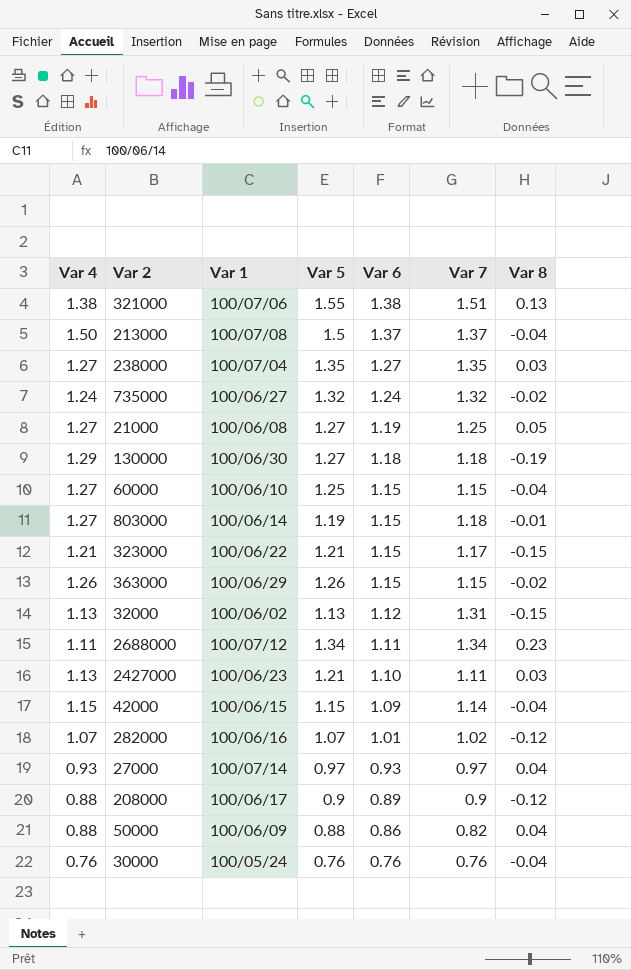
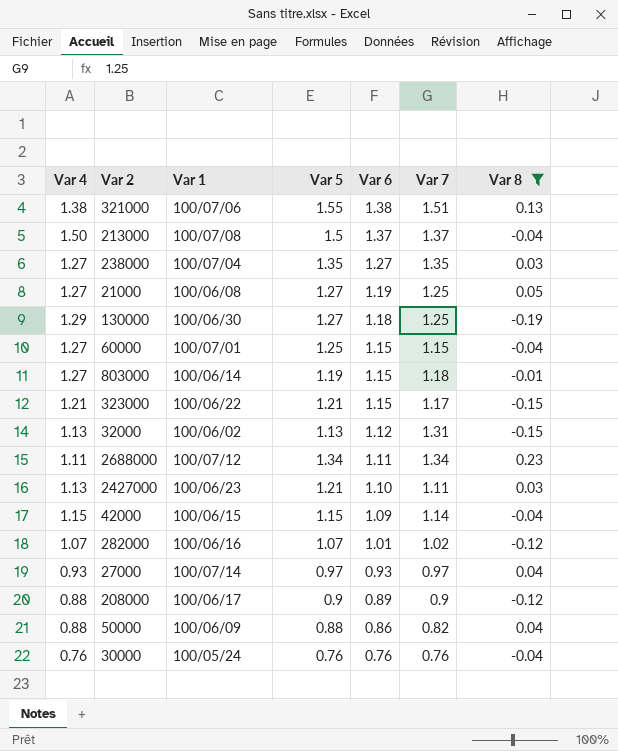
filter: none -> Var 8 != -0.02
130000 | Var 7: 1.18 -> 1.25
60000 | Var 1: 100/06/10 -> 100/07/01

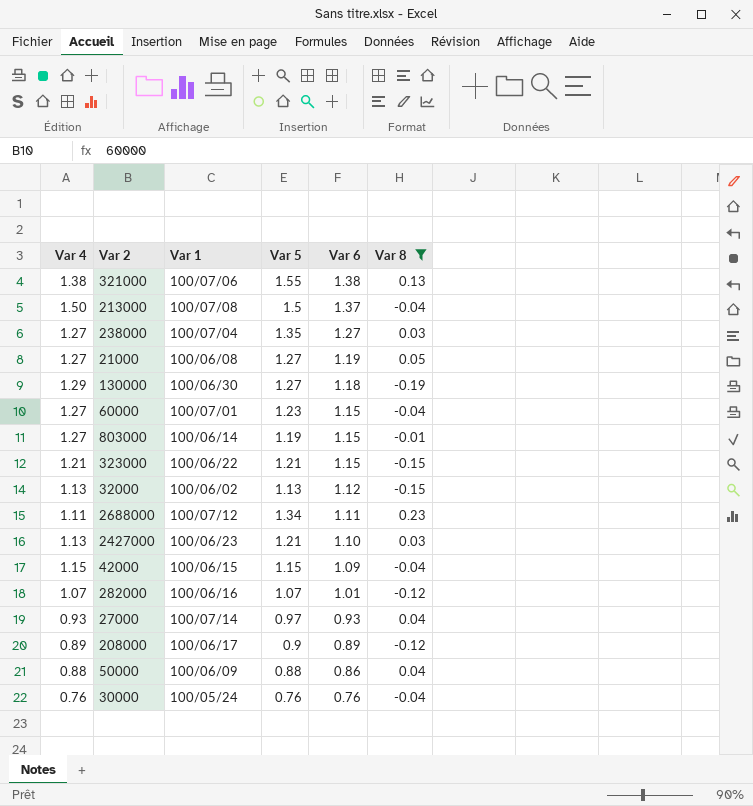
column Var 7 | position: 6 -> none
60000 | Var 5: 1.25 -> 1.23
208000 | Var 4: 0.88 -> 0.89

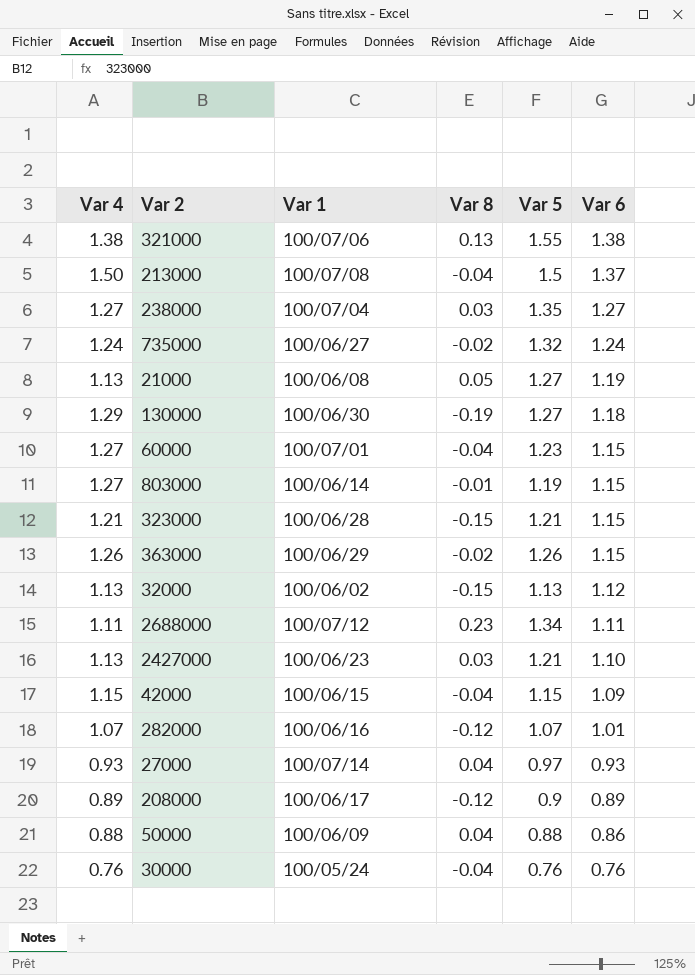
filter: Var 8 != -0.02 -> none
column Var 8 | position: 6 -> 4
21000 | Var 4: 1.27 -> 1.13
323000 | Var 1: 100/06/22 -> 100/06/28

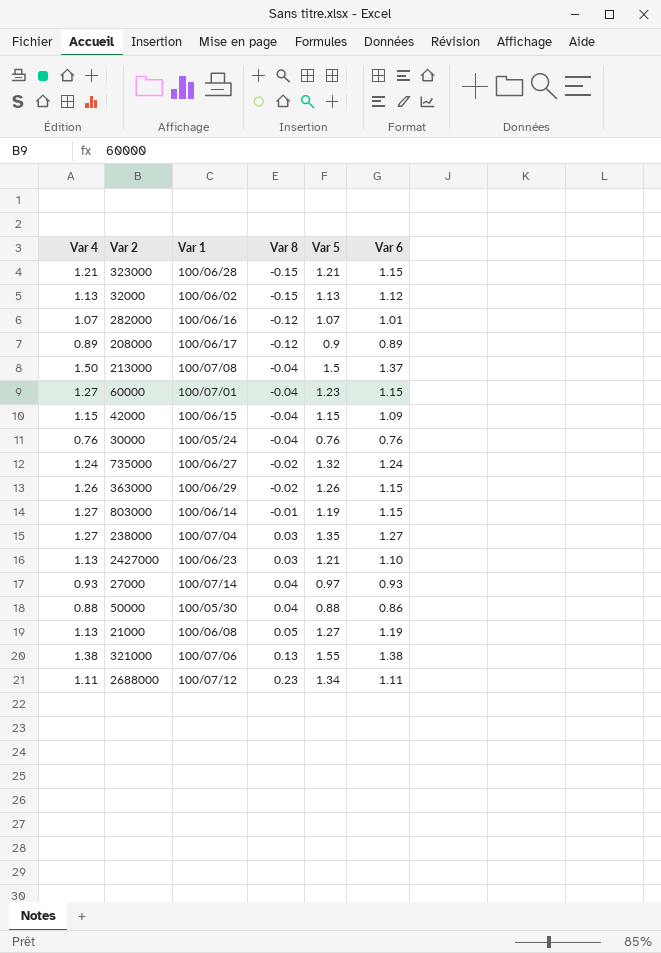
row order: Var 6 descending -> Var 8 ascending
row 130000: 1.29 | 100/06/30 | -0.19 | 1.27 | 1.18 -> none
50000 | Var 1: 100/06/09 -> 100/05/30

